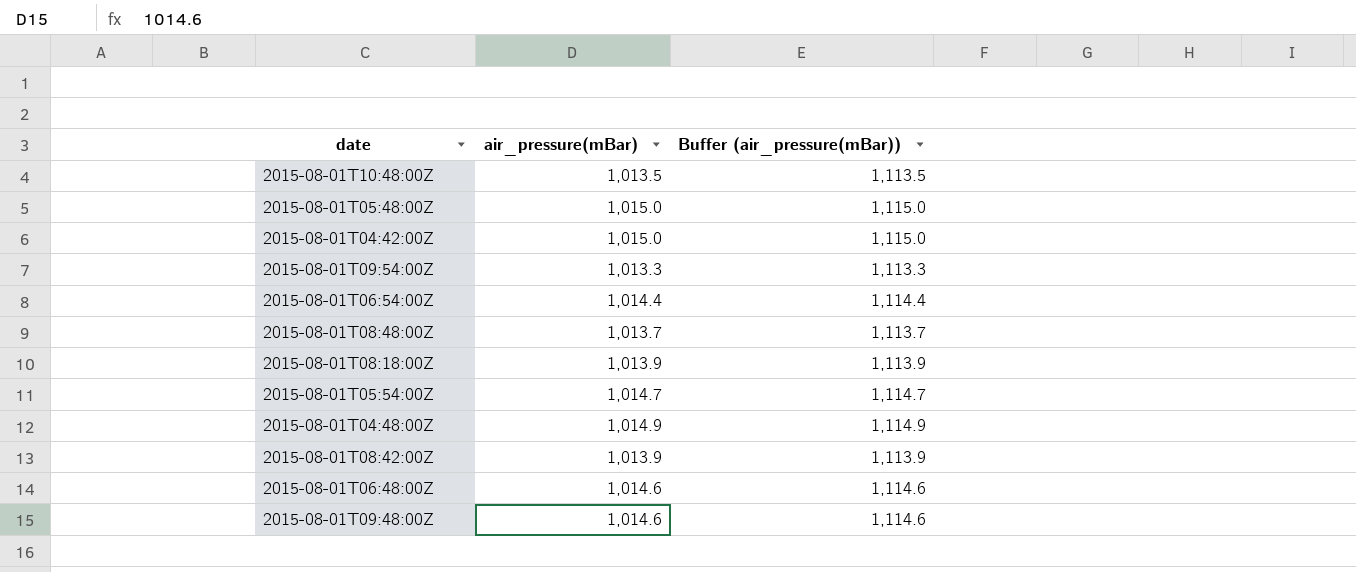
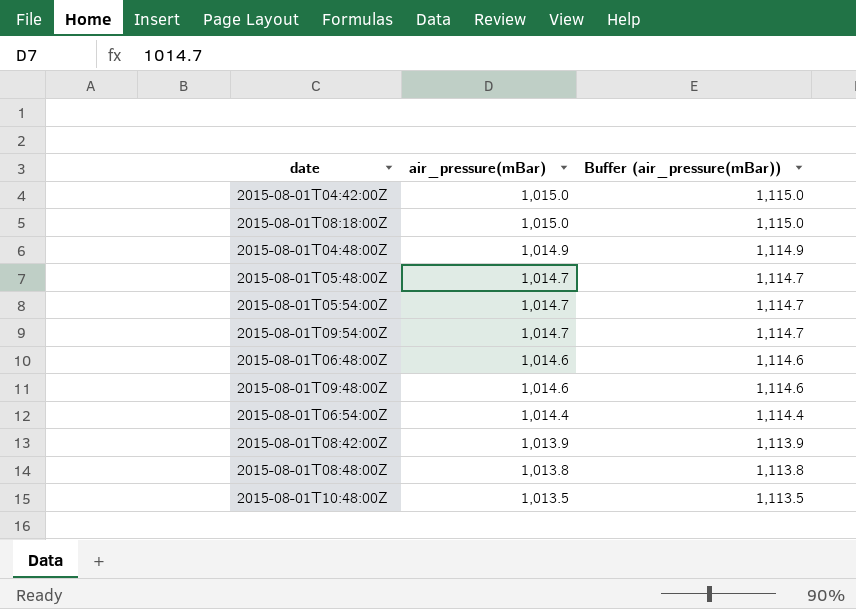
row order: none -> air_pressure(mBar) descending
2015-08-01T08:18:00Z | air_pressure(mBar): 1,013.9 -> 1,015.0
2015-08-01T08:18:00Z | Buffer (air_pressure(mBar)): 1,113.9 -> 1,115.0
2015-08-01T05:48:00Z | air_pressure(mBar): 1,015.0 -> 1,014.7
2015-08-01T05:48:00Z | Buffer (air_pressure(mBar)): 1,115.0 -> 1,114.7
2015-08-01T09:54:00Z | air_pressure(mBar): 1,013.3 -> 1,014.7
2015-08-01T09:54:00Z | Buffer (air_pressure(mBar)): 1,113.3 -> 1,114.7
2015-08-01T08:48:00Z | air_pressure(mBar): 1,013.7 -> 1,013.8
2015-08-01T08:48:00Z | Buffer (air_pressure(mBar)): 1,113.7 -> 1,113.8

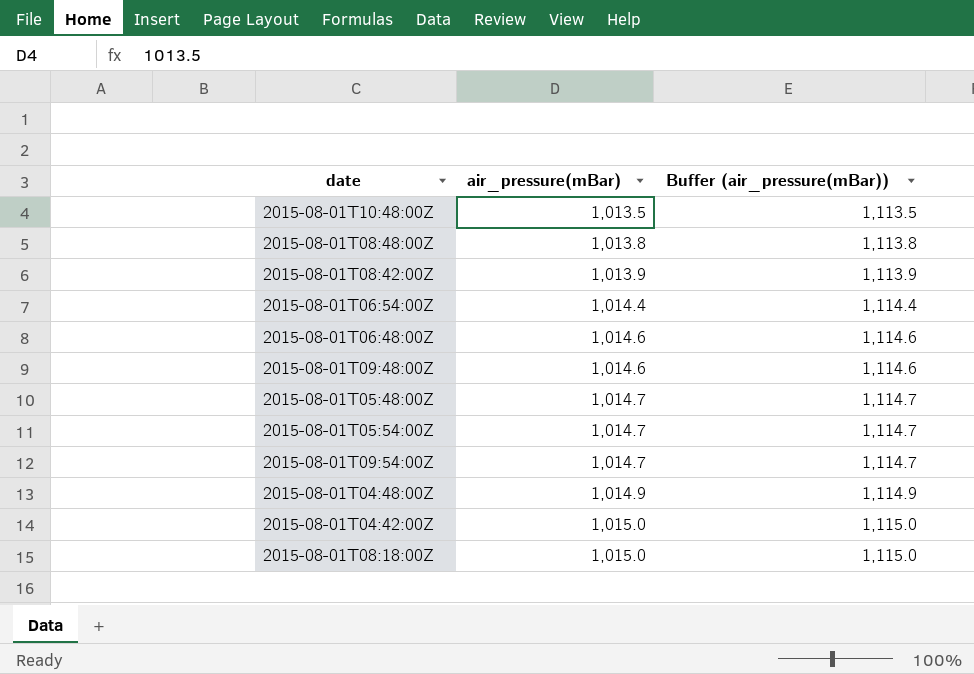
row order: air_pressure(mBar) descending -> air_pressure(mBar) ascending

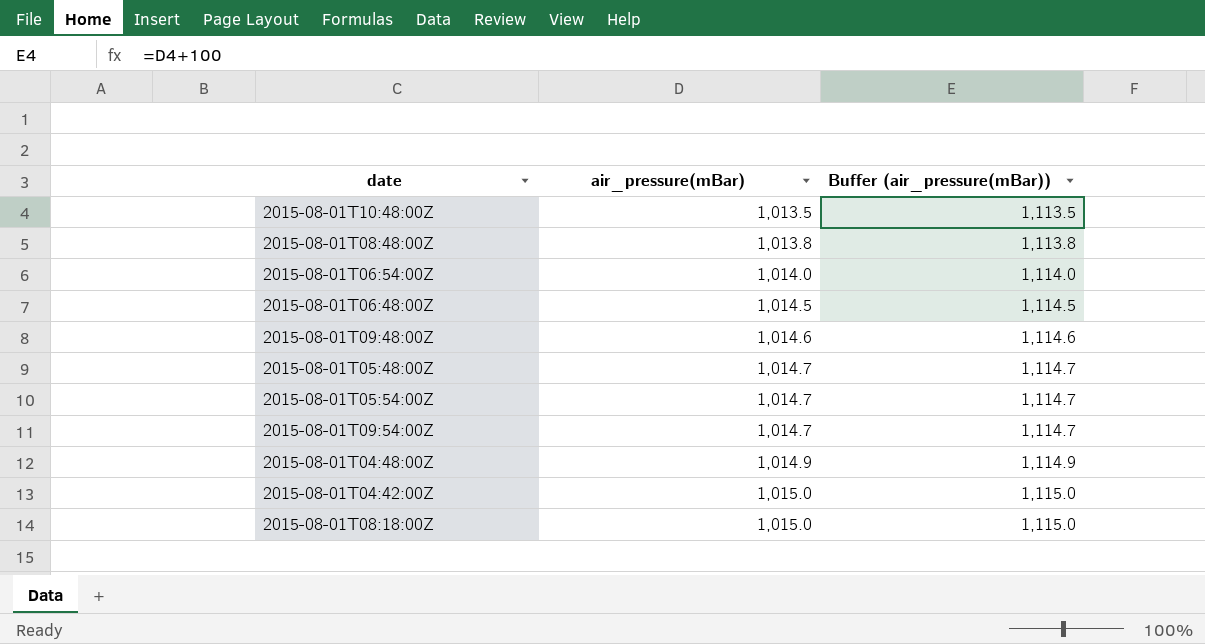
row 2015-08-01T08:42:00Z: 1,013.9 | 1,113.9 -> none
2015-08-01T06:54:00Z | air_pressure(mBar): 1,014.4 -> 1,014.0
2015-08-01T06:54:00Z | Buffer (air_pressure(mBar)): 1,114.4 -> 1,114.0
2015-08-01T06:48:00Z | air_pressure(mBar): 1,014.6 -> 1,014.5
2015-08-01T06:48:00Z | Buffer (air_pressure(mBar)): 1,114.6 -> 1,114.5

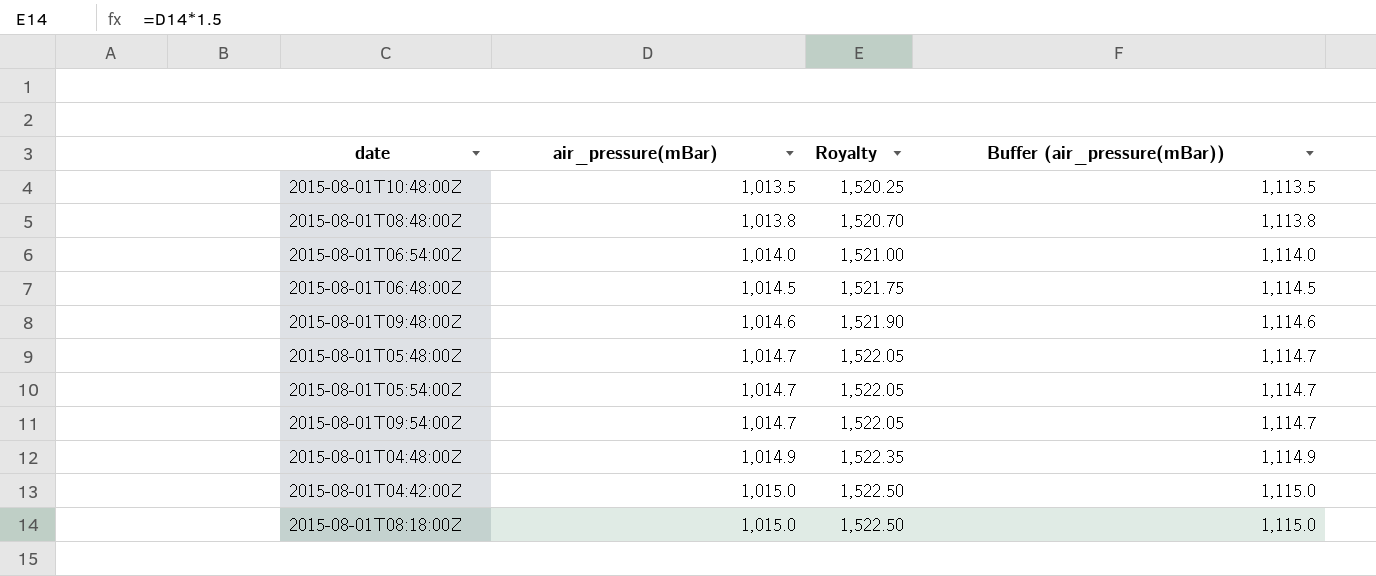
column Royalty | formula: none -> [air_pressure(mBar)] * 1.5

